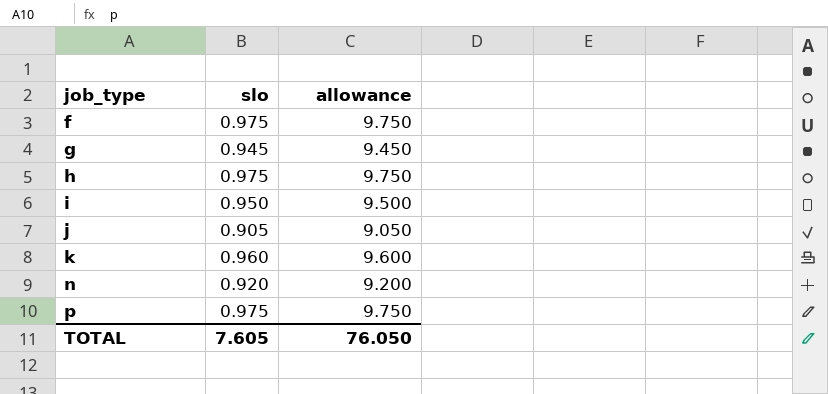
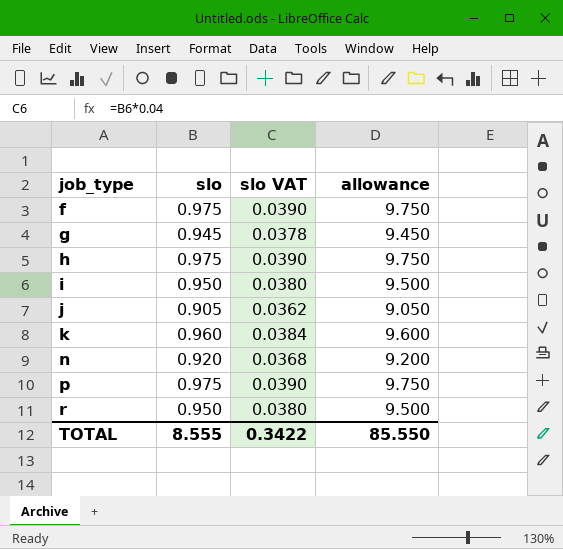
column slo VAT | formula: none -> [slo] * 0.04
row r: none -> 0.950 | 0.0380 | 9.500
TOTAL | slo: 7.605 -> 8.555
TOTAL | allowance: 76.050 -> 85.550

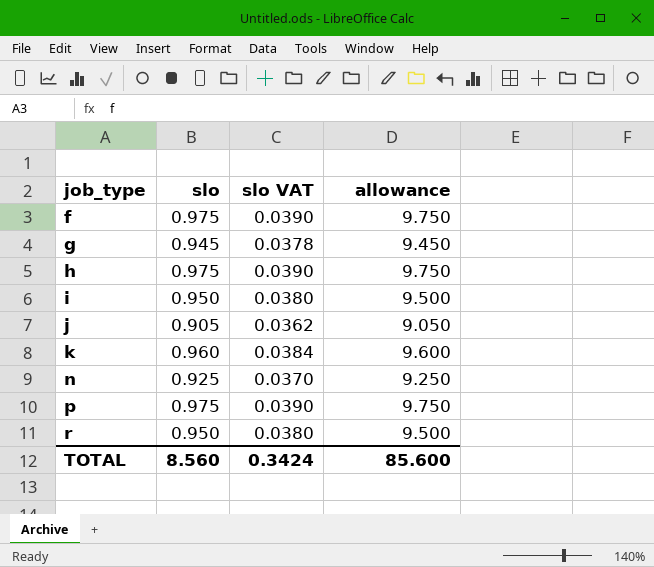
n | slo: 0.920 -> 0.925
n | slo VAT: 0.0368 -> 0.0370
n | allowance: 9.200 -> 9.250
TOTAL | slo: 8.555 -> 8.560
TOTAL | slo VAT: 0.3422 -> 0.3424
TOTAL | allowance: 85.550 -> 85.600

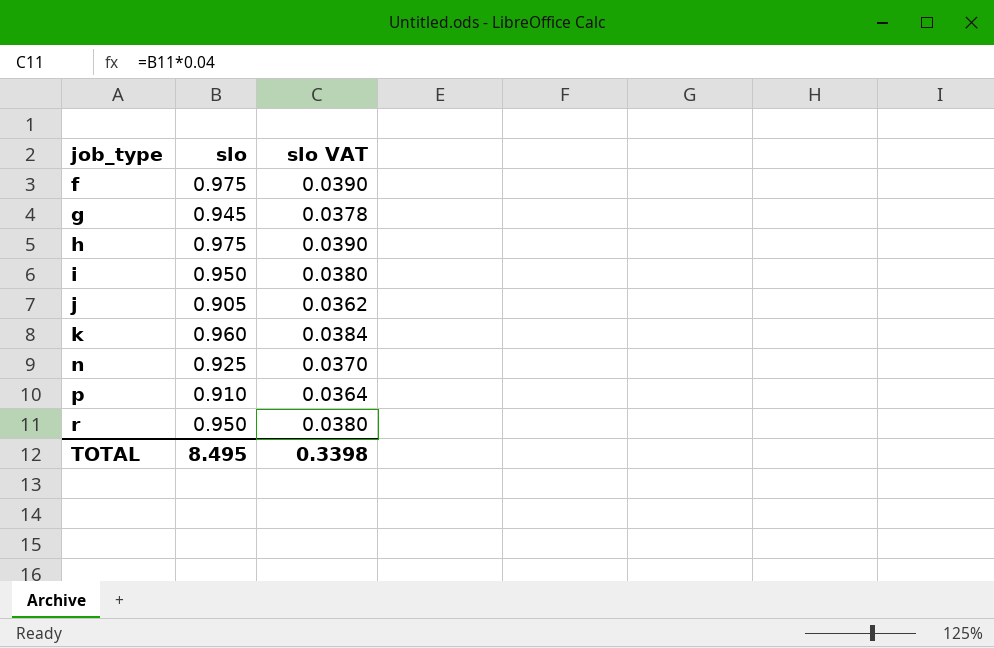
column allowance | formula: [slo] * 10 -> none
p | slo: 0.975 -> 0.910
p | slo VAT: 0.0390 -> 0.0364
TOTAL | slo: 8.560 -> 8.495
TOTAL | slo VAT: 0.3424 -> 0.3398

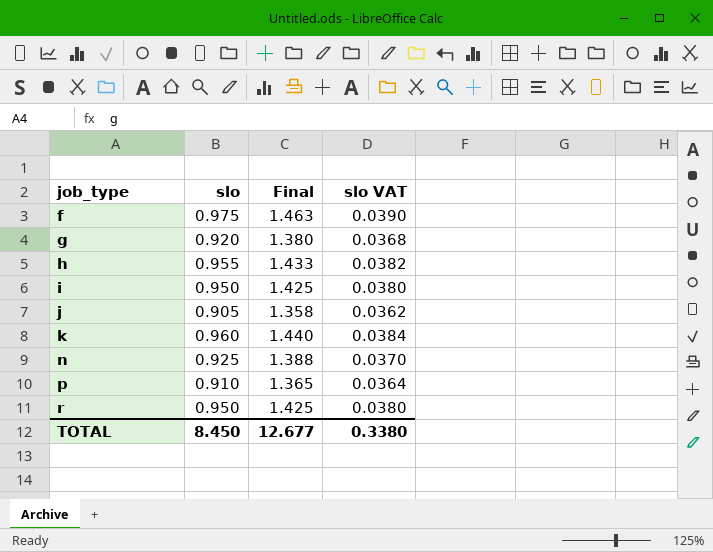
column Final | formula: none -> [slo] * 1.5
g | slo: 0.945 -> 0.920
g | slo VAT: 0.0378 -> 0.0368
h | slo: 0.975 -> 0.955
h | slo VAT: 0.0390 -> 0.0382
TOTAL | slo: 8.495 -> 8.450
TOTAL | slo VAT: 0.3398 -> 0.3380

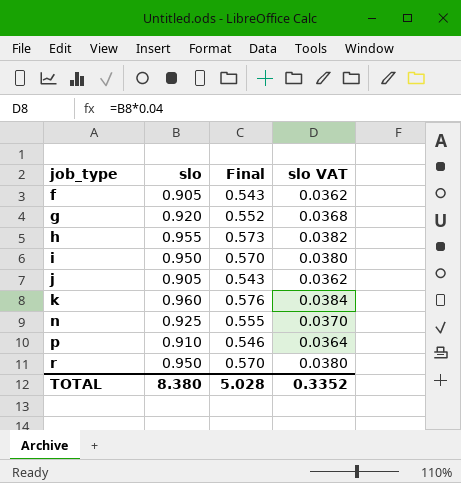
column Final | formula: [slo] * 1.5 -> [slo] * 0.6
f | slo: 0.975 -> 0.905
f | slo VAT: 0.0390 -> 0.0362
TOTAL | slo: 8.450 -> 8.380
TOTAL | Final: 12.677 -> 5.028
TOTAL | slo VAT: 0.3380 -> 0.3352

